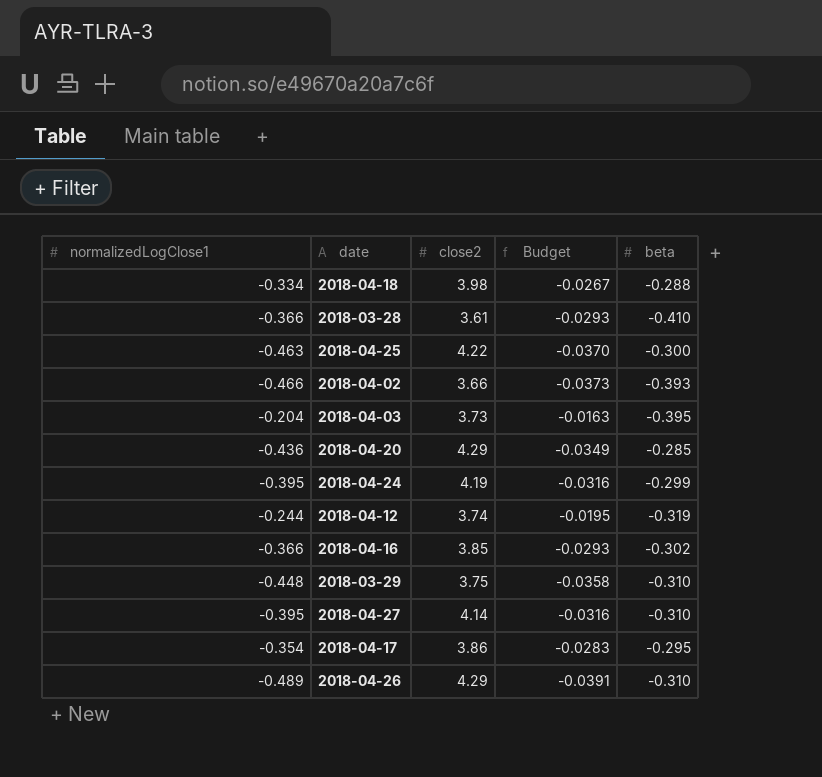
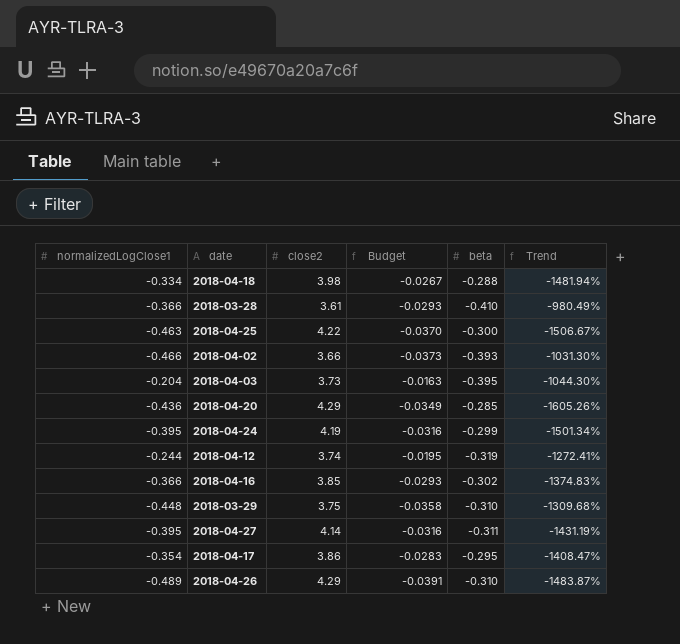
column Trend | formula: none -> ([close2] - [beta]) / [beta]
2018-04-27 | beta: -0.310 -> -0.311

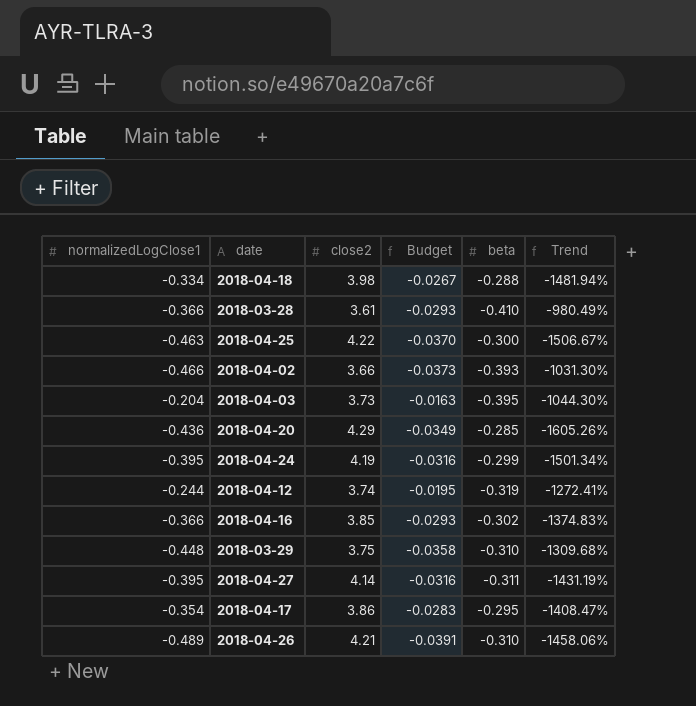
2018-04-26 | close2: 4.29 -> 4.21
2018-04-26 | Trend: -1483.87% -> -1458.06%

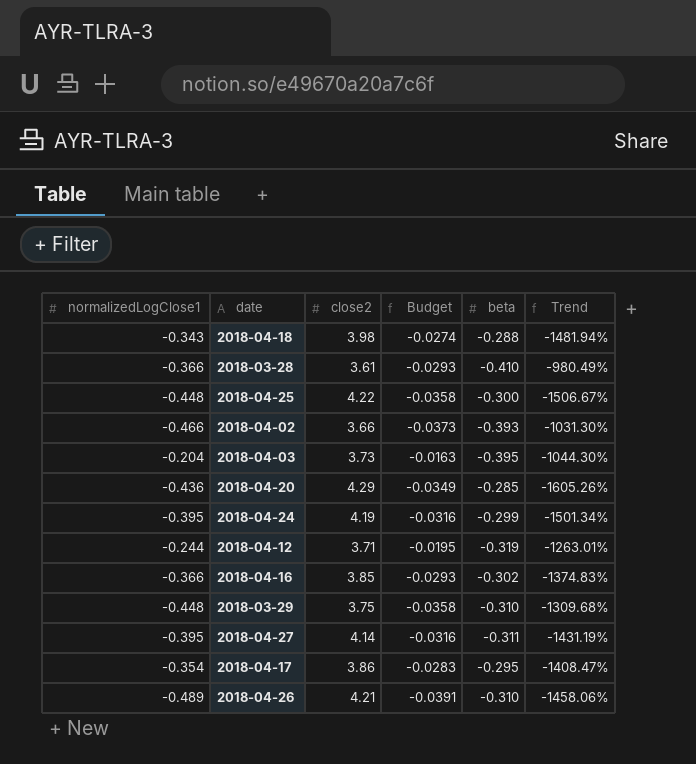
2018-04-18 | normalizedLogClose1: -0.334 -> -0.343
2018-04-18 | Budget: -0.0267 -> -0.0274
2018-04-25 | normalizedLogClose1: -0.463 -> -0.448
2018-04-25 | Budget: -0.0370 -> -0.0358
2018-04-12 | close2: 3.74 -> 3.71
2018-04-12 | Trend: -1272.41% -> -1263.01%

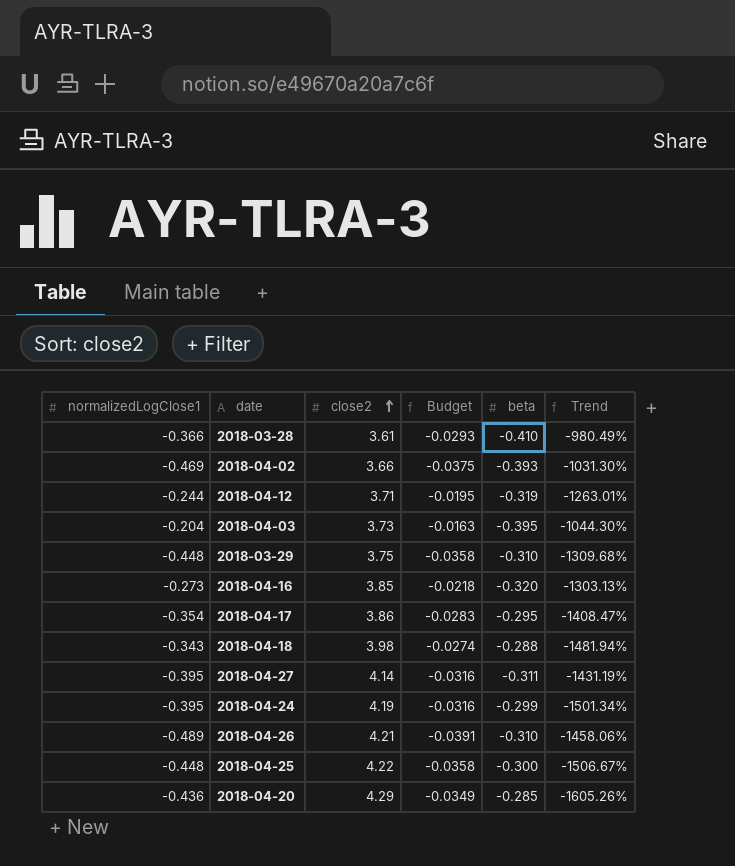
row order: none -> close2 ascending
2018-04-02 | normalizedLogClose1: -0.466 -> -0.469
2018-04-02 | Budget: -0.0373 -> -0.0375
2018-04-16 | normalizedLogClose1: -0.366 -> -0.273
2018-04-16 | Budget: -0.0293 -> -0.0218
2018-04-16 | beta: -0.302 -> -0.320
2018-04-16 | Trend: -1374.83% -> -1303.13%

